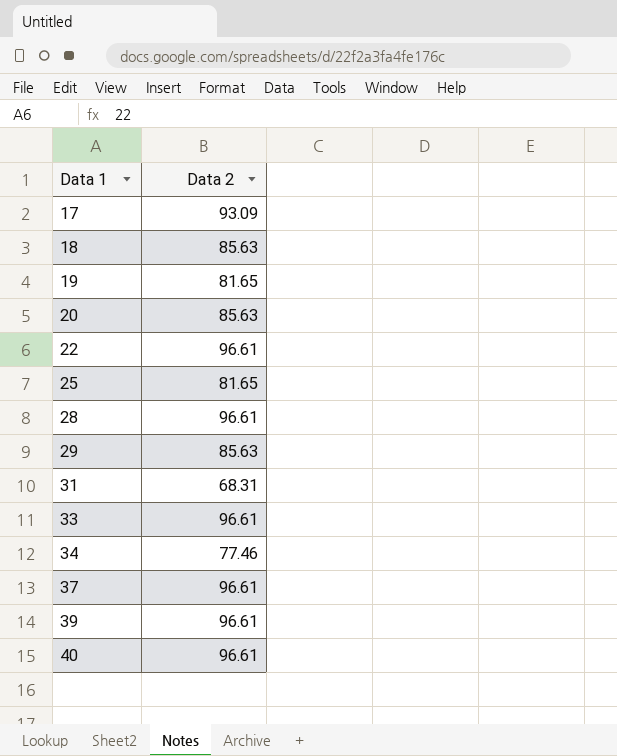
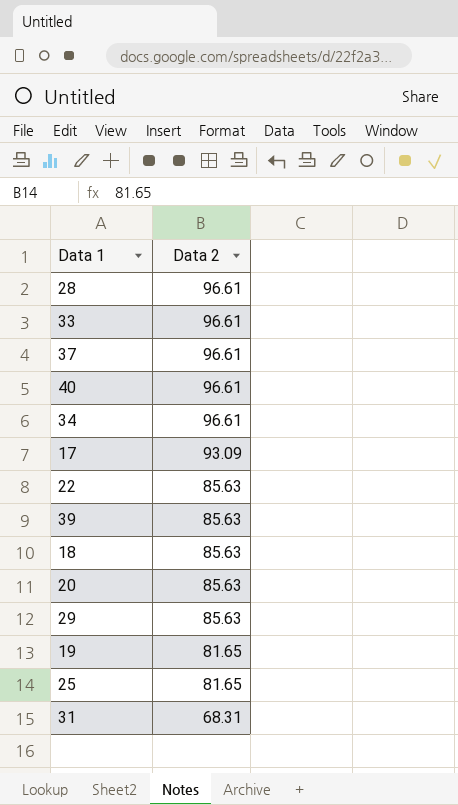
row order: Data 1 ascending -> Data 2 descending
34 | Data 2: 77.46 -> 96.61
22 | Data 2: 96.61 -> 85.63
39 | Data 2: 96.61 -> 85.63

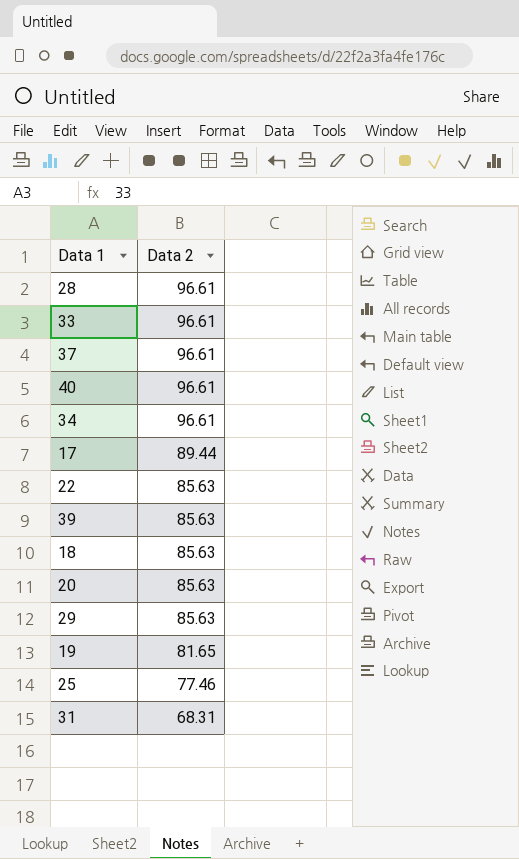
17 | Data 2: 93.09 -> 89.44
25 | Data 2: 81.65 -> 77.46

